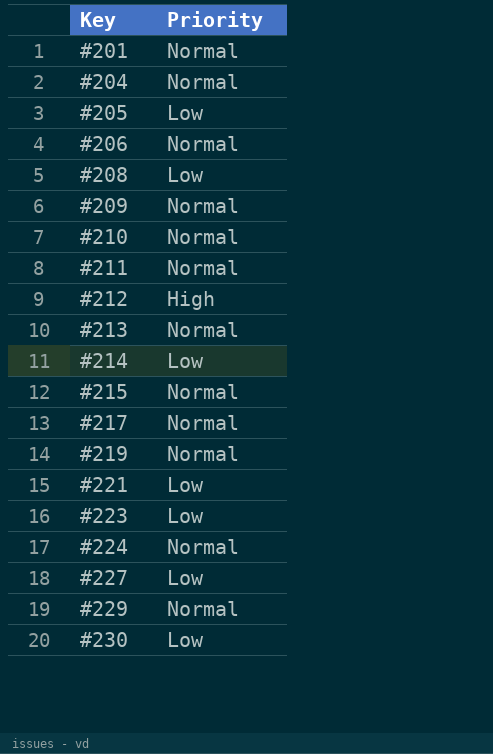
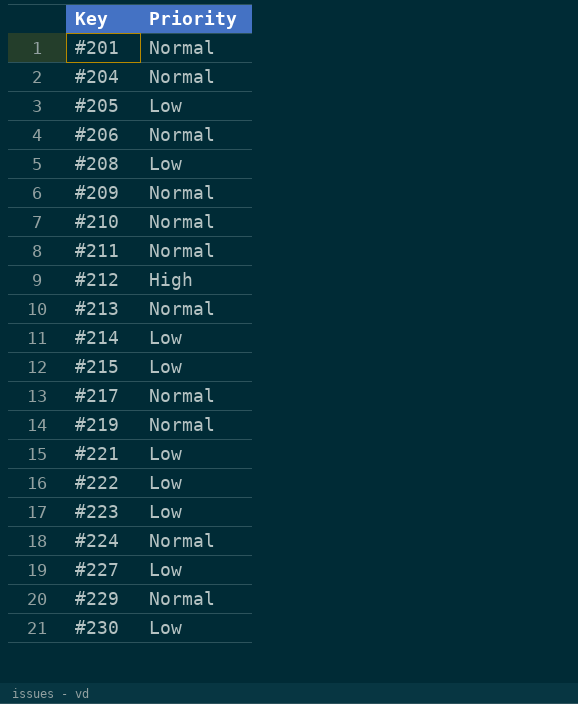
#215 | Priority: Normal -> Low
row #222: none -> Low

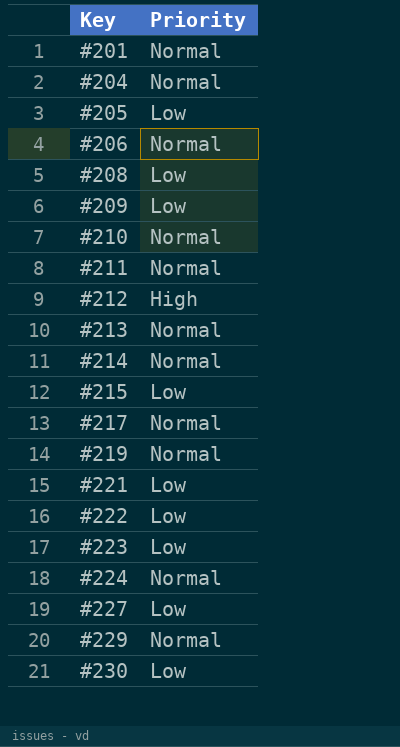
#209 | Priority: Normal -> Low
#214 | Priority: Low -> Normal

